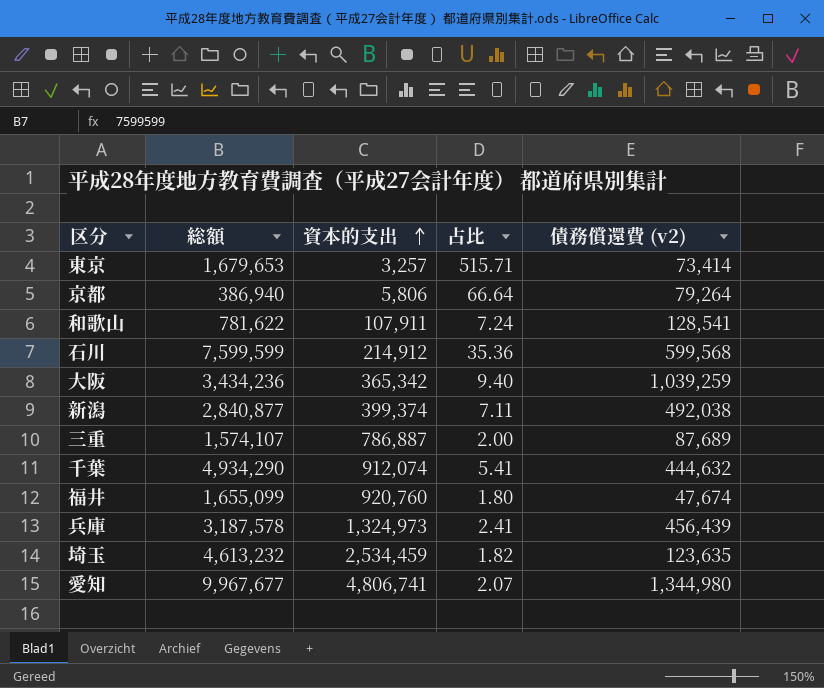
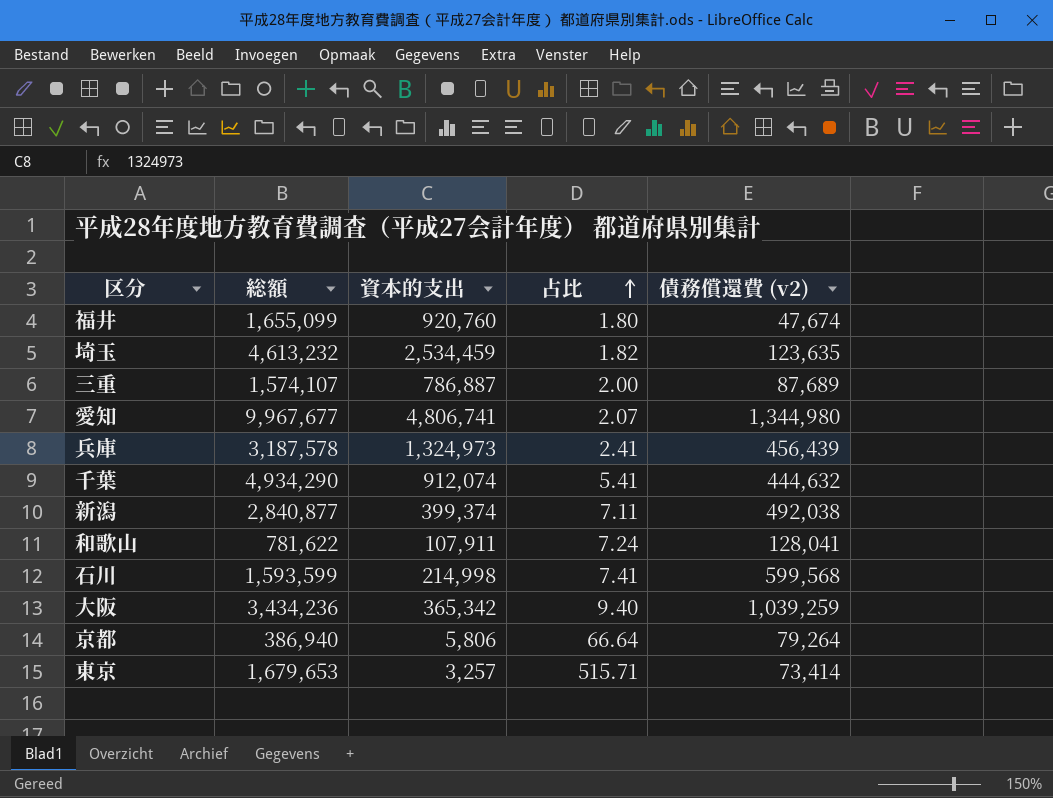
row order: 資本的支出 ascending -> 占比 ascending
和歌山 | 債務償還費 (v2): 128,541 -> 128,041
石川 | 総額: 7,599,599 -> 1,593,599
石川 | 資本的支出: 214,912 -> 214,998
石川 | 占比: 35.36 -> 7.41

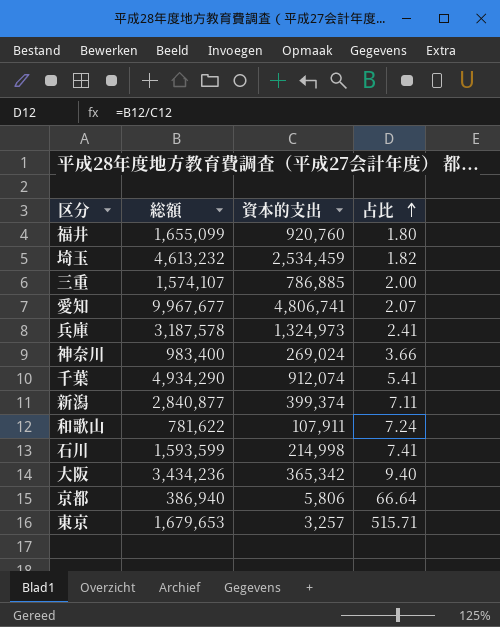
column 債務償還費 (v2) | position: 5 -> none
三重 | 資本的支出: 786,887 -> 786,885
row 神奈川: none -> 983,400 | 269,024 | 3.66

